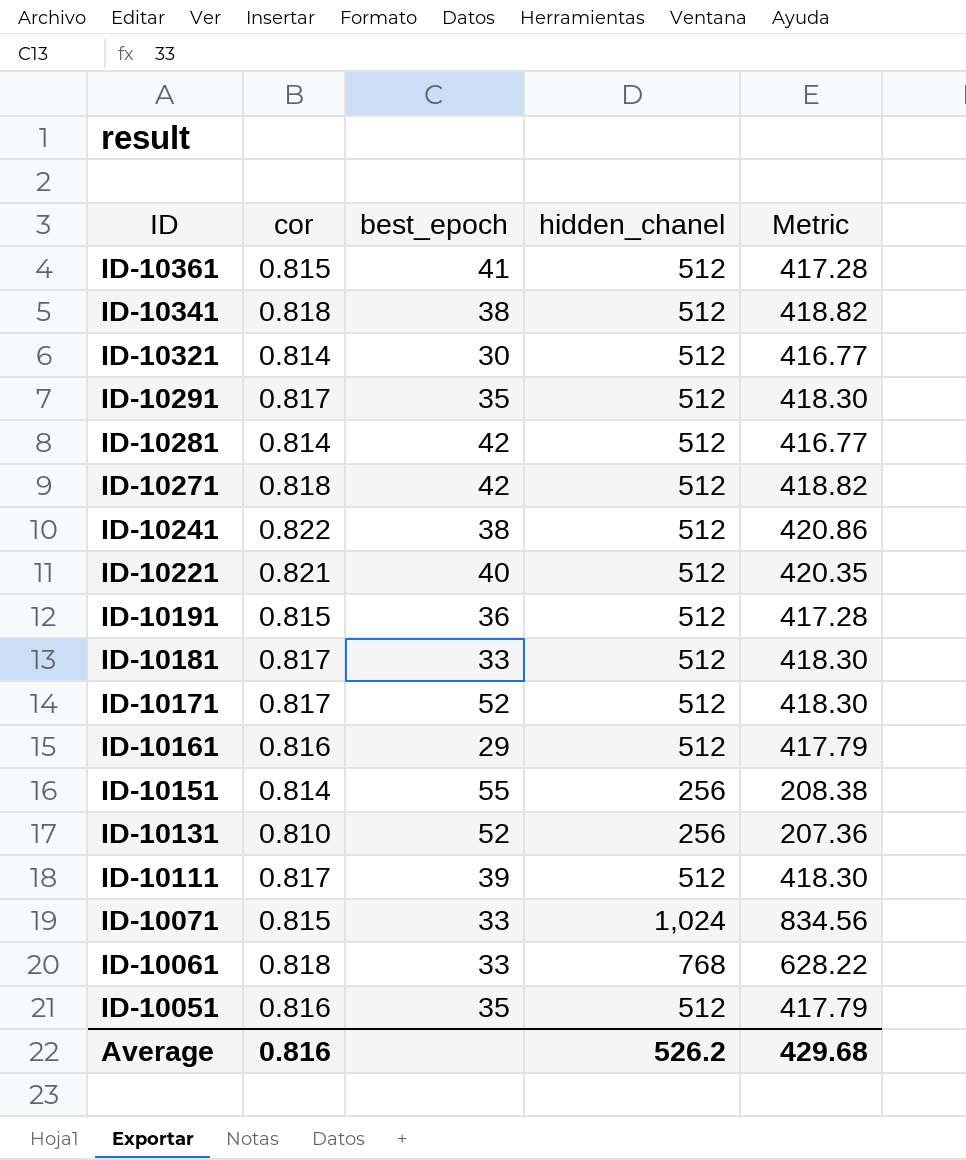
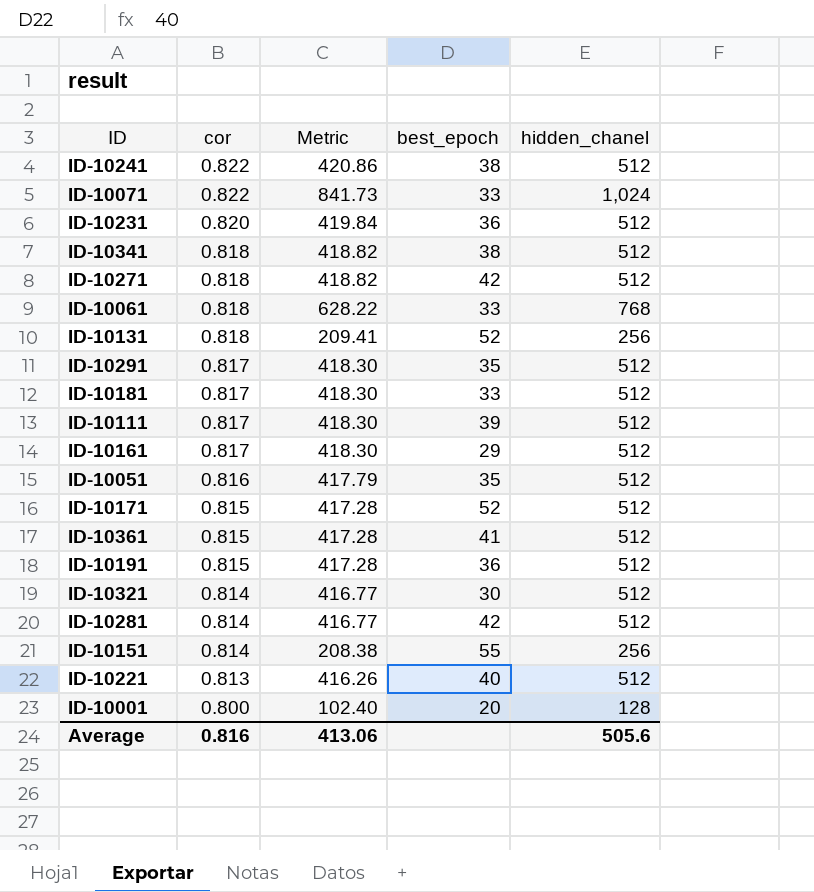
row order: ID descending -> cor descending
column Metric | position: 5 -> 3
ID-10071 | cor: 0.815 -> 0.822
ID-10071 | Metric: 834.56 -> 841.73
row ID-10231: none -> 0.820 | 419.84 | 36 | 512
ID-10131 | cor: 0.810 -> 0.818
ID-10131 | Metric: 207.36 -> 209.41
ID-10161 | cor: 0.816 -> 0.817
ID-10161 | Metric: 417.79 -> 418.30
ID-10171 | cor: 0.817 -> 0.815
ID-10171 | Metric: 418.30 -> 417.28
ID-10221 | cor: 0.821 -> 0.813
ID-10221 | Metric: 420.35 -> 416.26
row ID-10001: none -> 0.800 | 102.40 | 20 | 128
Average | Metric: 429.68 -> 413.06
Average | hidden_chanel: 526.2 -> 505.6

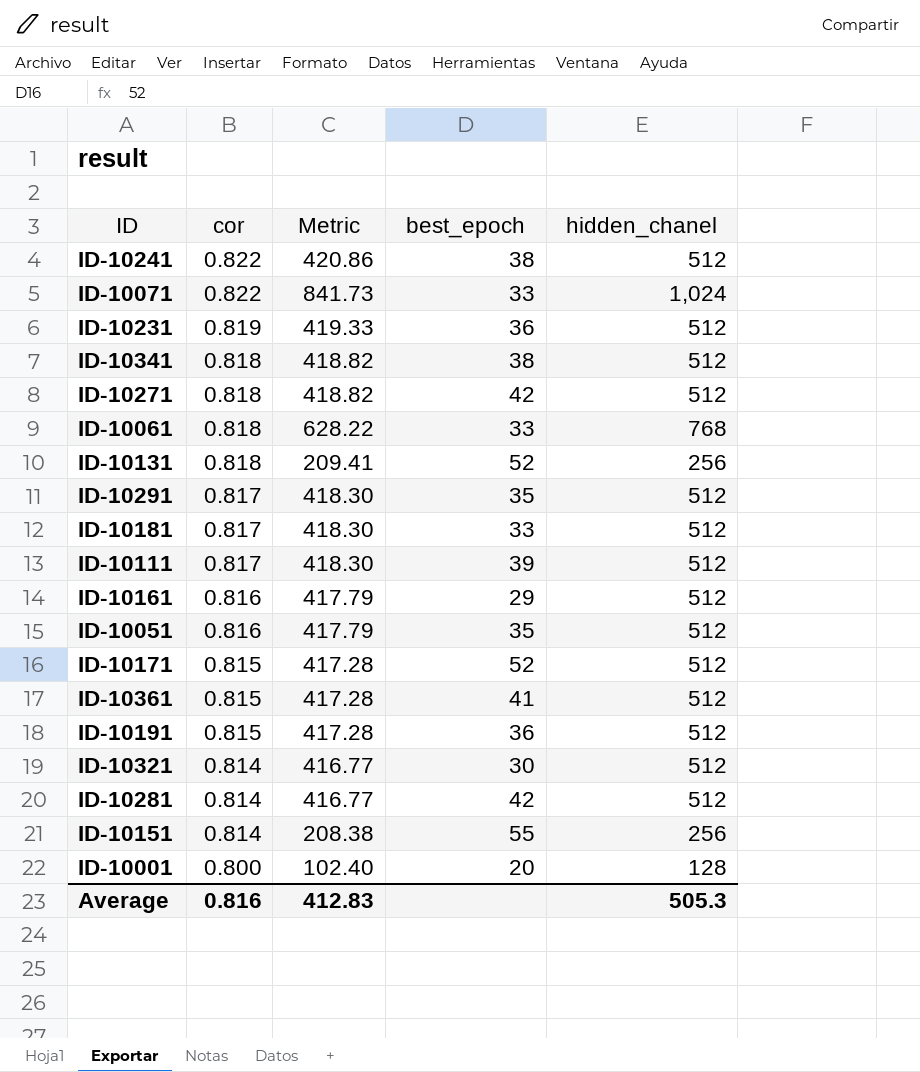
row ID-10221: 0.813 | 416.26 | 40 | 512 -> none
ID-10231 | cor: 0.820 -> 0.819
ID-10231 | Metric: 419.84 -> 419.33
ID-10161 | cor: 0.817 -> 0.816
ID-10161 | Metric: 418.30 -> 417.79
Average | Metric: 413.06 -> 412.83
Average | hidden_chanel: 505.6 -> 505.3

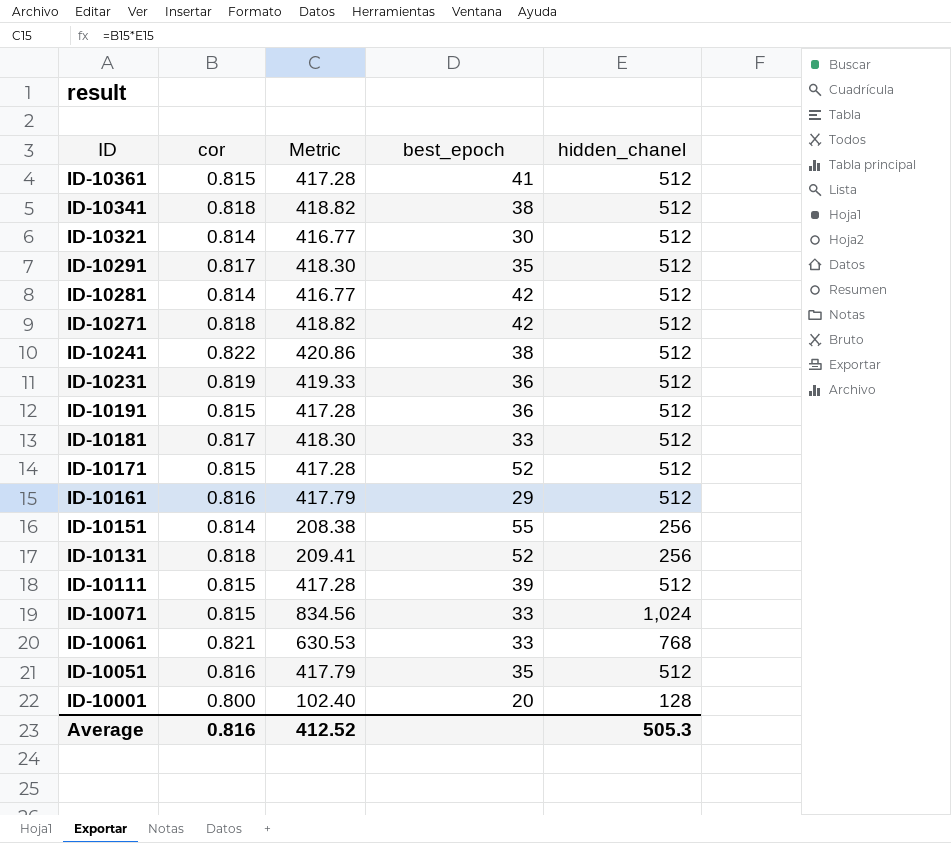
row order: cor descending -> ID descending
ID-10111 | cor: 0.817 -> 0.815
ID-10111 | Metric: 418.30 -> 417.28
ID-10071 | cor: 0.822 -> 0.815
ID-10071 | Metric: 841.73 -> 834.56
ID-10061 | cor: 0.818 -> 0.821
ID-10061 | Metric: 628.22 -> 630.53
Average | Metric: 412.83 -> 412.52

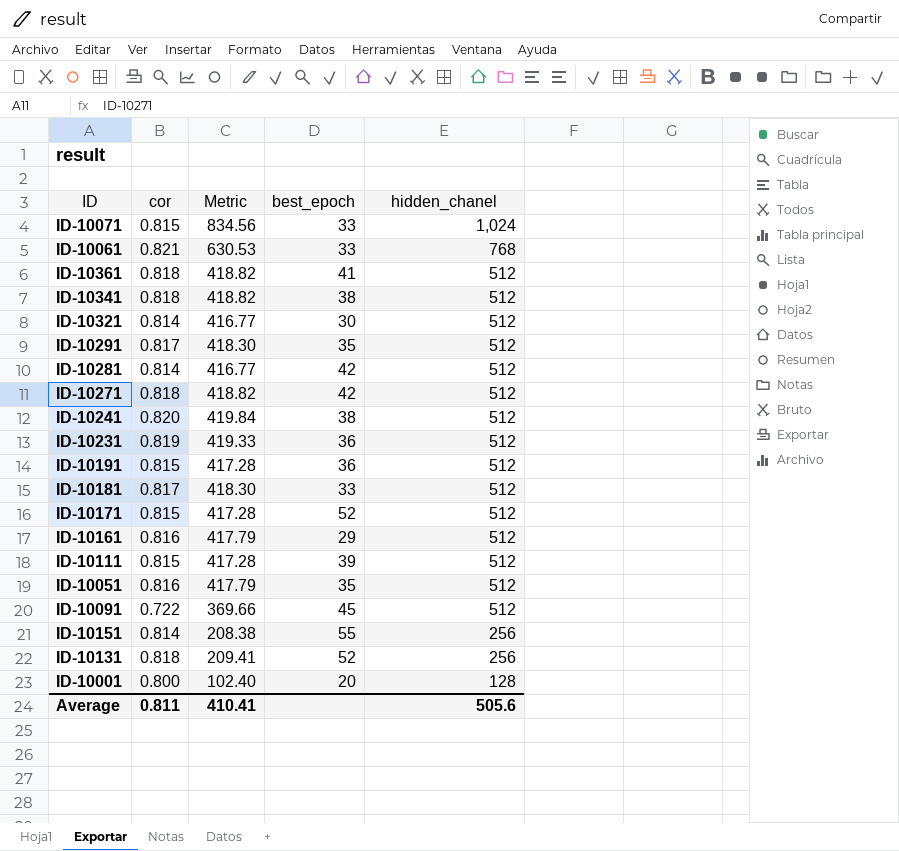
row order: ID descending -> hidden_chanel descending
ID-10361 | cor: 0.815 -> 0.818
ID-10361 | Metric: 417.28 -> 418.82
ID-10241 | cor: 0.822 -> 0.820
ID-10241 | Metric: 420.86 -> 419.84
row ID-10091: none -> 0.722 | 369.66 | 45 | 512
Average | cor: 0.816 -> 0.811
Average | Metric: 412.52 -> 410.41
Average | hidden_chanel: 505.3 -> 505.6

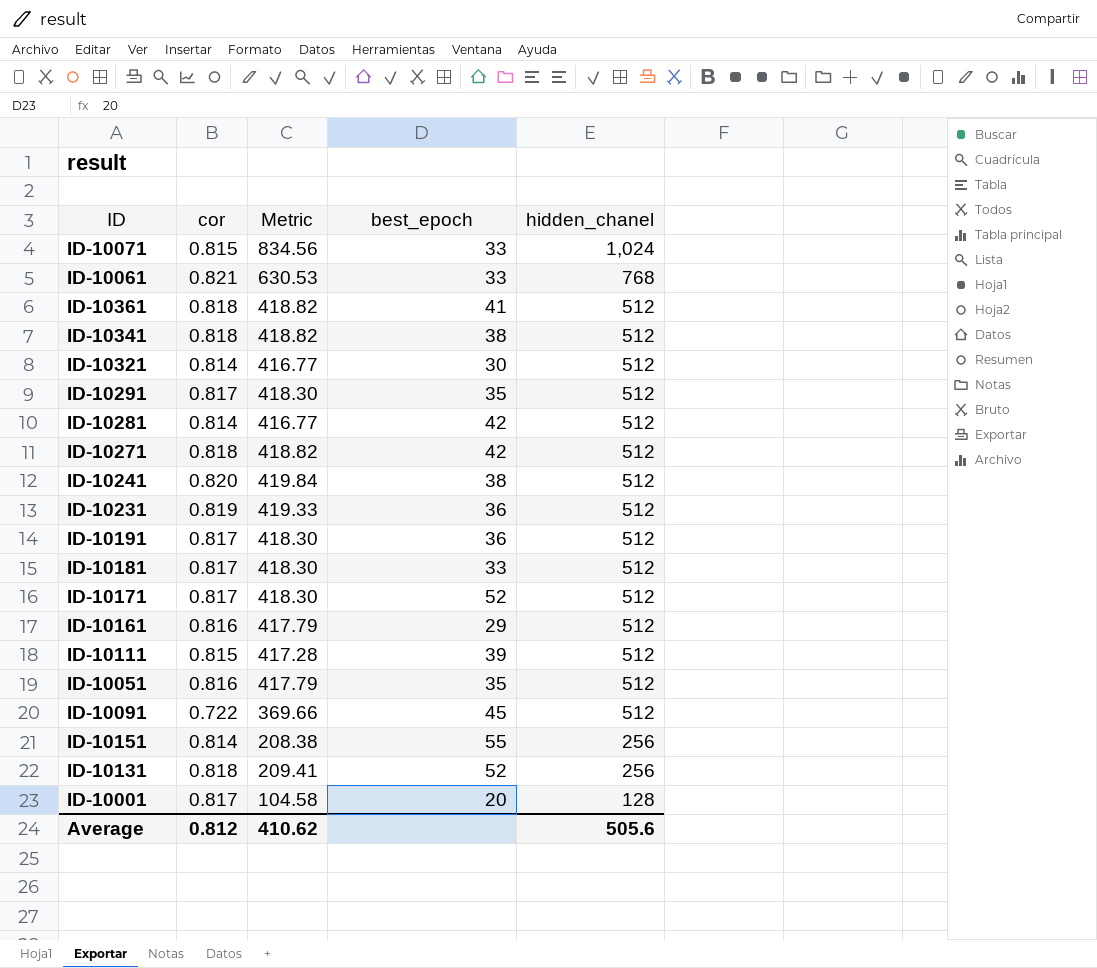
ID-10191 | cor: 0.815 -> 0.817
ID-10191 | Metric: 417.28 -> 418.30
ID-10171 | cor: 0.815 -> 0.817
ID-10171 | Metric: 417.28 -> 418.30
ID-10001 | cor: 0.800 -> 0.817
ID-10001 | Metric: 102.40 -> 104.58
Average | cor: 0.811 -> 0.812
Average | Metric: 410.41 -> 410.62

